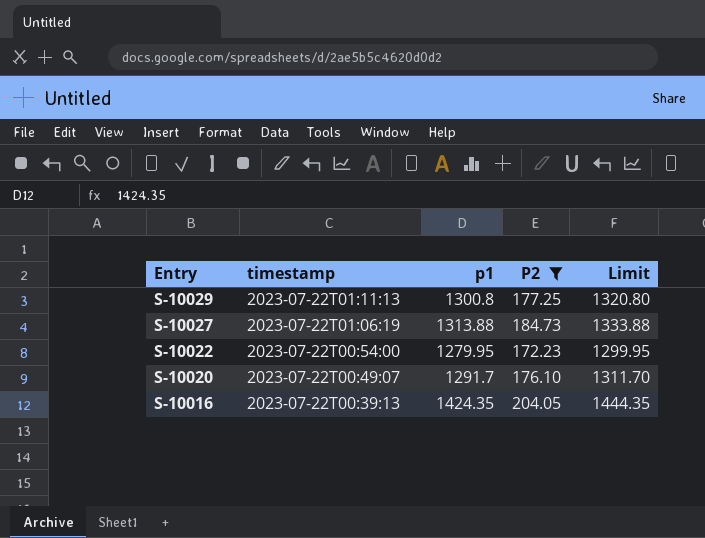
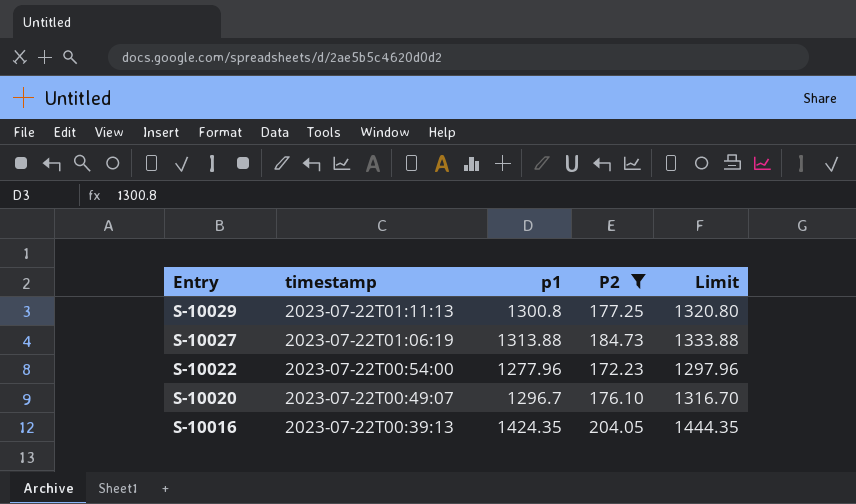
S-10022 | p1: 1279.95 -> 1277.96
S-10022 | Limit: 1299.95 -> 1297.96
S-10020 | p1: 1291.7 -> 1296.7
S-10020 | Limit: 1311.70 -> 1316.70

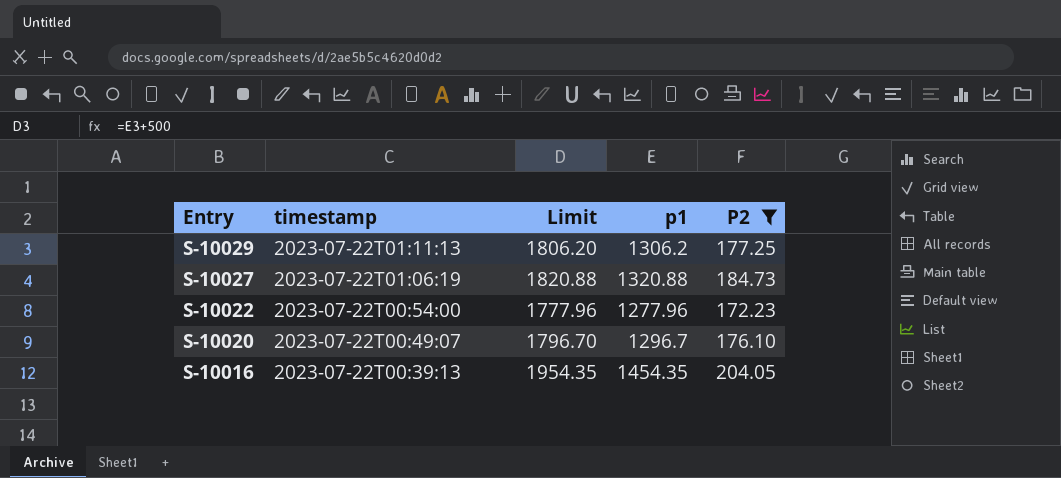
column Limit | formula: [p1] + 20 -> [p1] + 500
column Limit | position: 5 -> 3
S-10029 | p1: 1300.8 -> 1306.2
S-10027 | p1: 1313.88 -> 1320.88
S-10016 | p1: 1424.35 -> 1454.35

